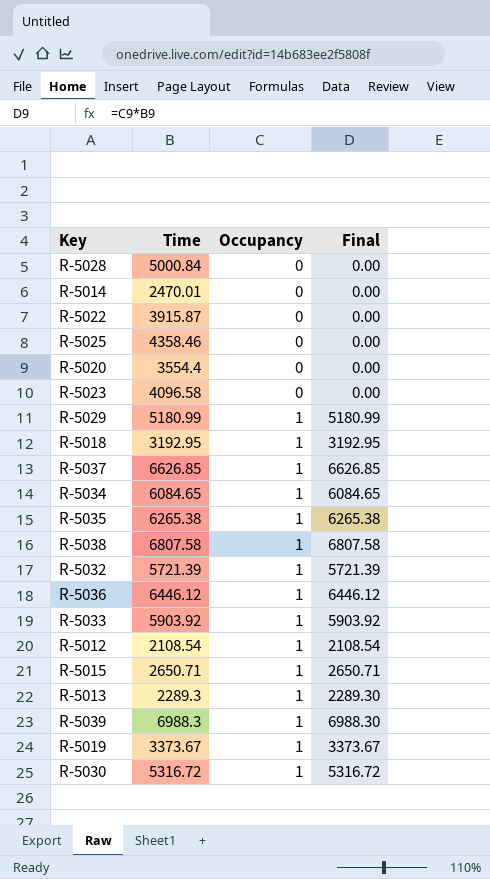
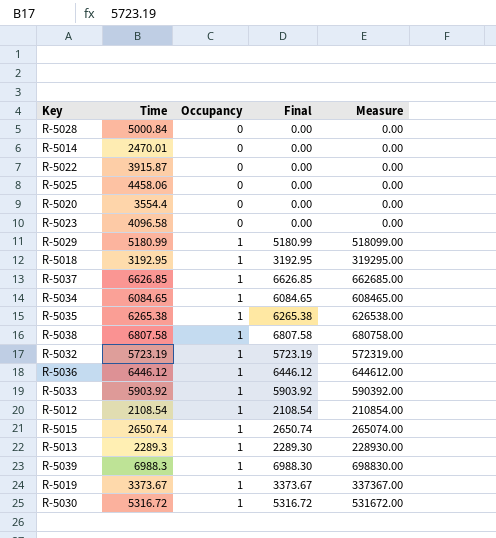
column Measure | formula: none -> [Final] * 100
R-5025 | Time: 4358.46 -> 4458.06
R-5032 | Time: 5721.39 -> 5723.19
R-5032 | Final: 5721.39 -> 5723.19
R-5015 | Time: 2650.71 -> 2650.74
R-5015 | Final: 2650.71 -> 2650.74

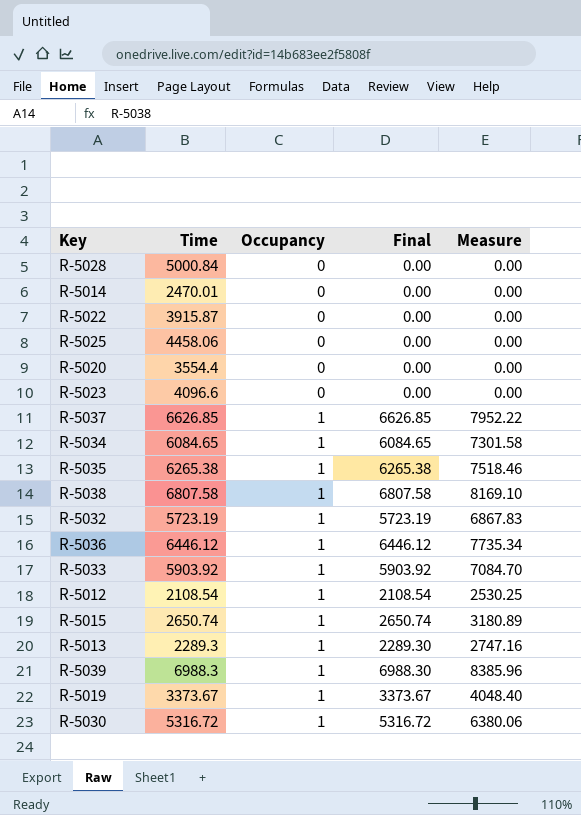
column Measure | formula: [Final] * 100 -> [Final] * 1.2
row R-5029: 5180.99 | 1 | 5180.99 | 518099.00 -> none
row R-5018: 3192.95 | 1 | 3192.95 | 319295.00 -> none
R-5023 | Time: 4096.58 -> 4096.6

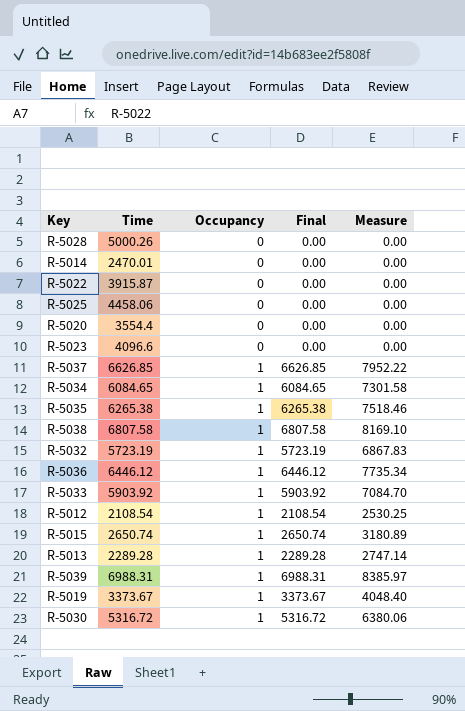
R-5028 | Time: 5000.84 -> 5000.26
R-5013 | Time: 2289.3 -> 2289.28
R-5013 | Final: 2289.30 -> 2289.28
R-5013 | Measure: 2747.16 -> 2747.14
R-5039 | Time: 6988.3 -> 6988.31
R-5039 | Final: 6988.30 -> 6988.31
R-5039 | Measure: 8385.96 -> 8385.97

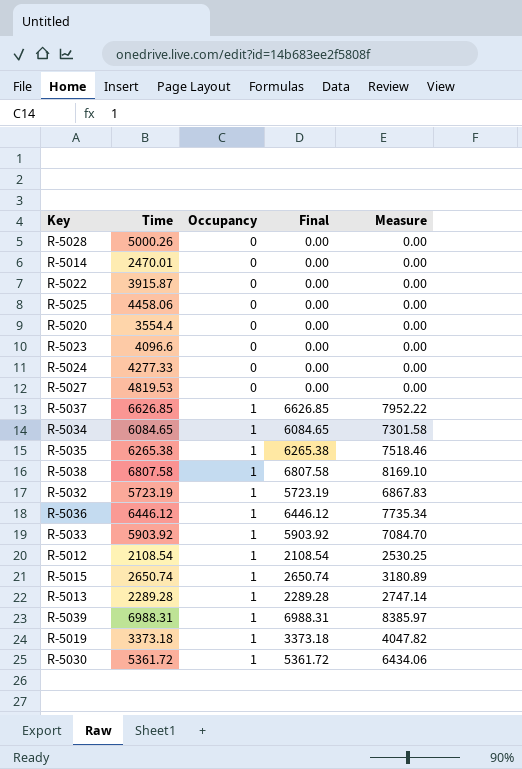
row R-5024: none -> 4277.33 | 0 | 0.00 | 0.00
row R-5027: none -> 4819.53 | 0 | 0.00 | 0.00
R-5019 | Time: 3373.67 -> 3373.18
R-5019 | Final: 3373.67 -> 3373.18
R-5019 | Measure: 4048.40 -> 4047.82
R-5030 | Time: 5316.72 -> 5361.72
R-5030 | Final: 5316.72 -> 5361.72
R-5030 | Measure: 6380.06 -> 6434.06

